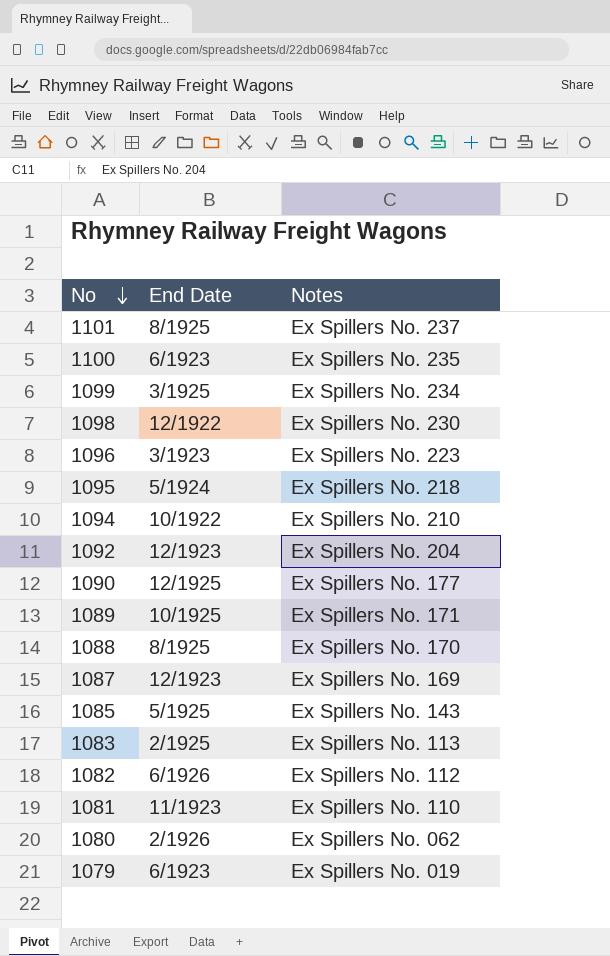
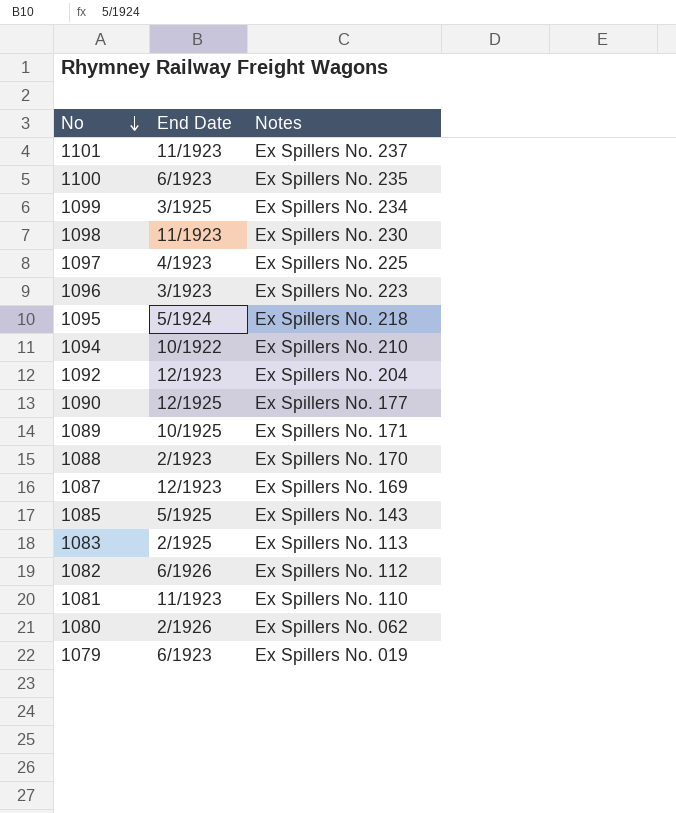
1101 | End Date: 8/1925 -> 11/1923
1098 | End Date: 12/1922 -> 11/1923
row 1097: none -> 4/1923 | Ex Spillers No. 225
1088 | End Date: 8/1925 -> 2/1923

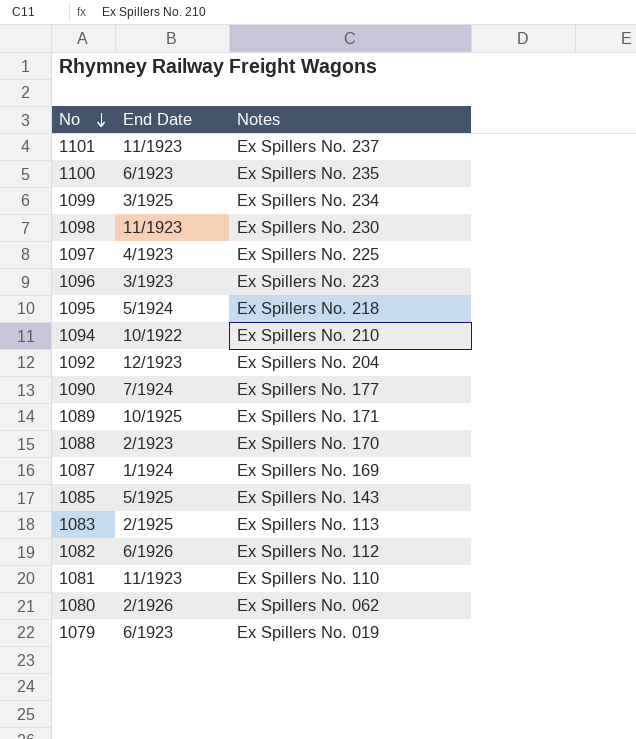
1090 | End Date: 12/1925 -> 7/1924
1087 | End Date: 12/1923 -> 1/1924

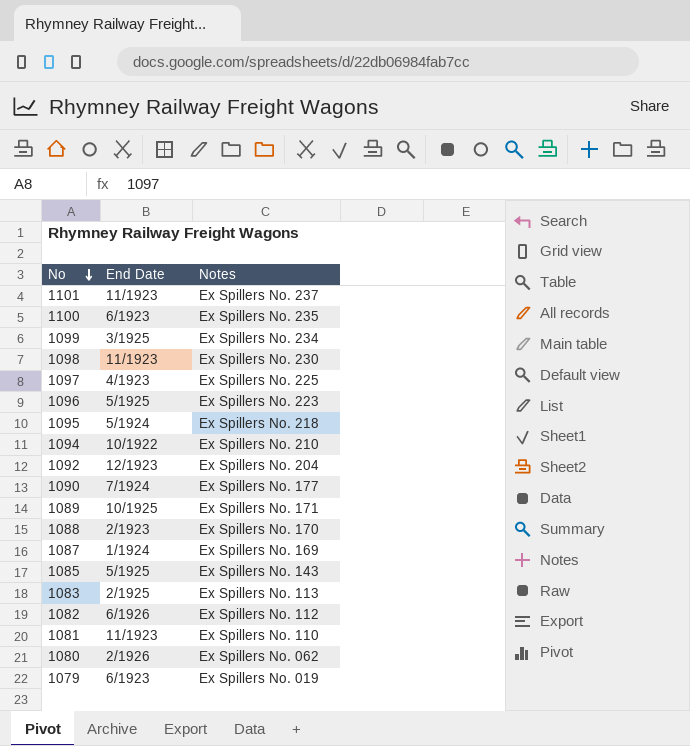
1096 | End Date: 3/1923 -> 5/1925

